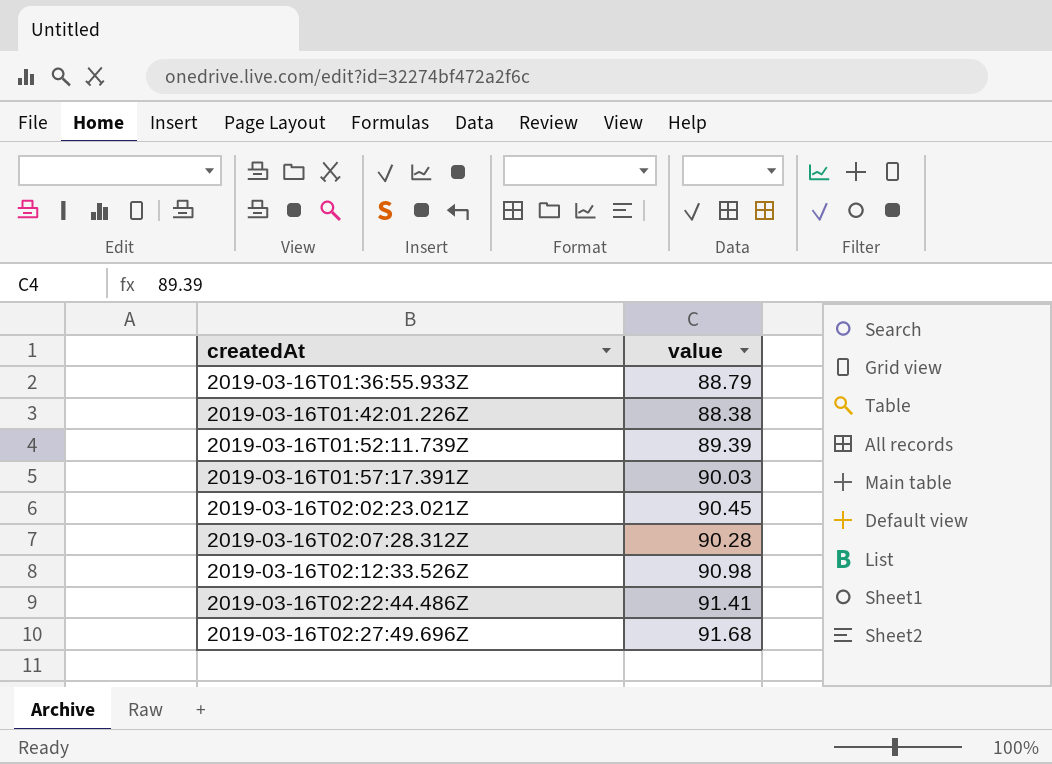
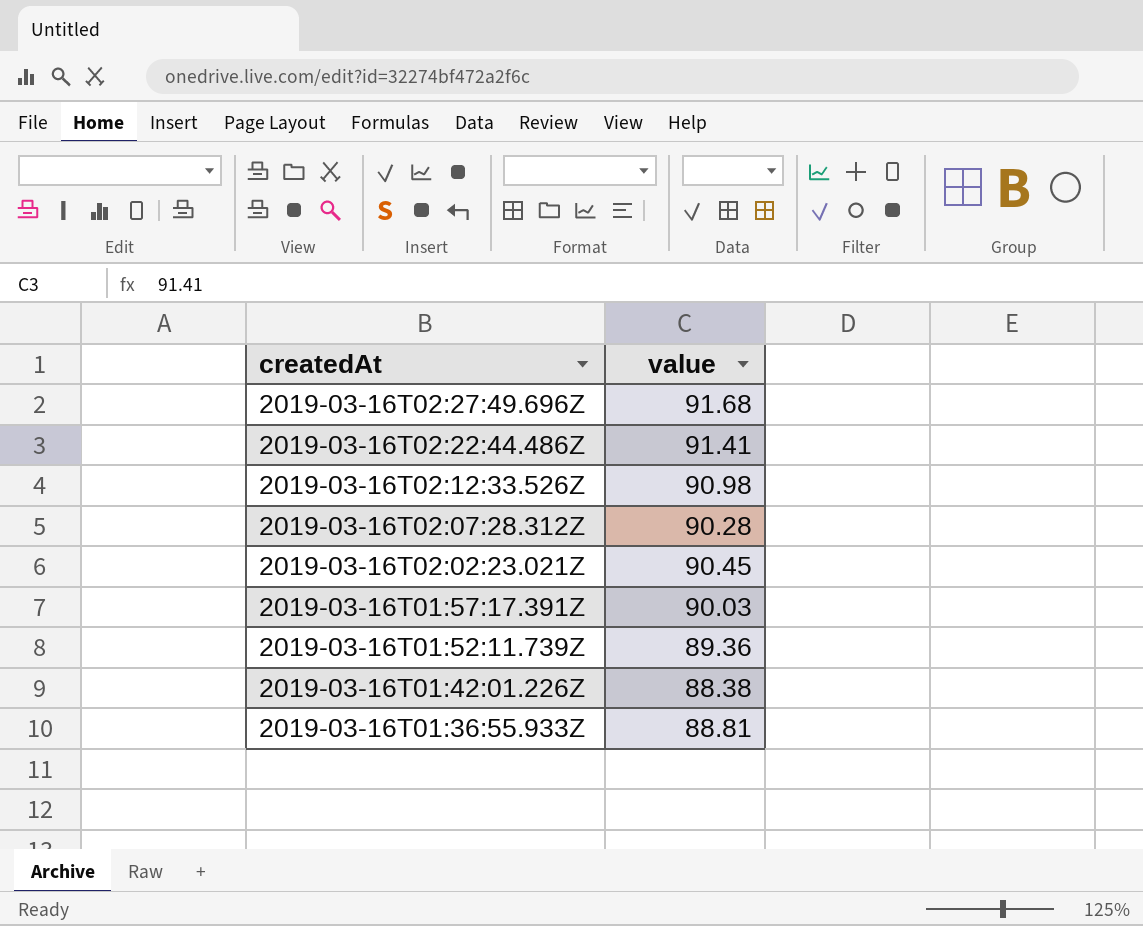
row order: createdAt ascending -> createdAt descending
2019-03-16T01:52:11.739Z | value: 89.39 -> 89.36
2019-03-16T01:36:55.933Z | value: 88.79 -> 88.81

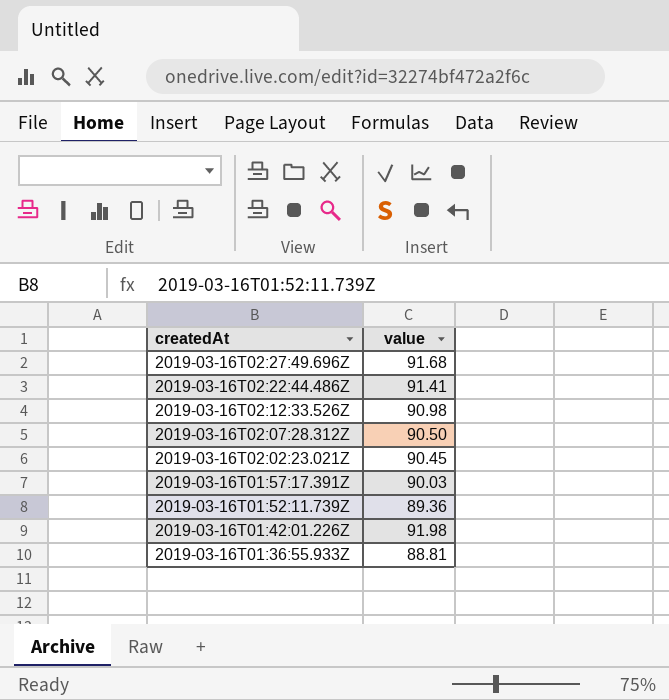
2019-03-16T02:07:28.312Z | value: 90.28 -> 90.50
2019-03-16T01:42:01.226Z | value: 88.38 -> 91.98

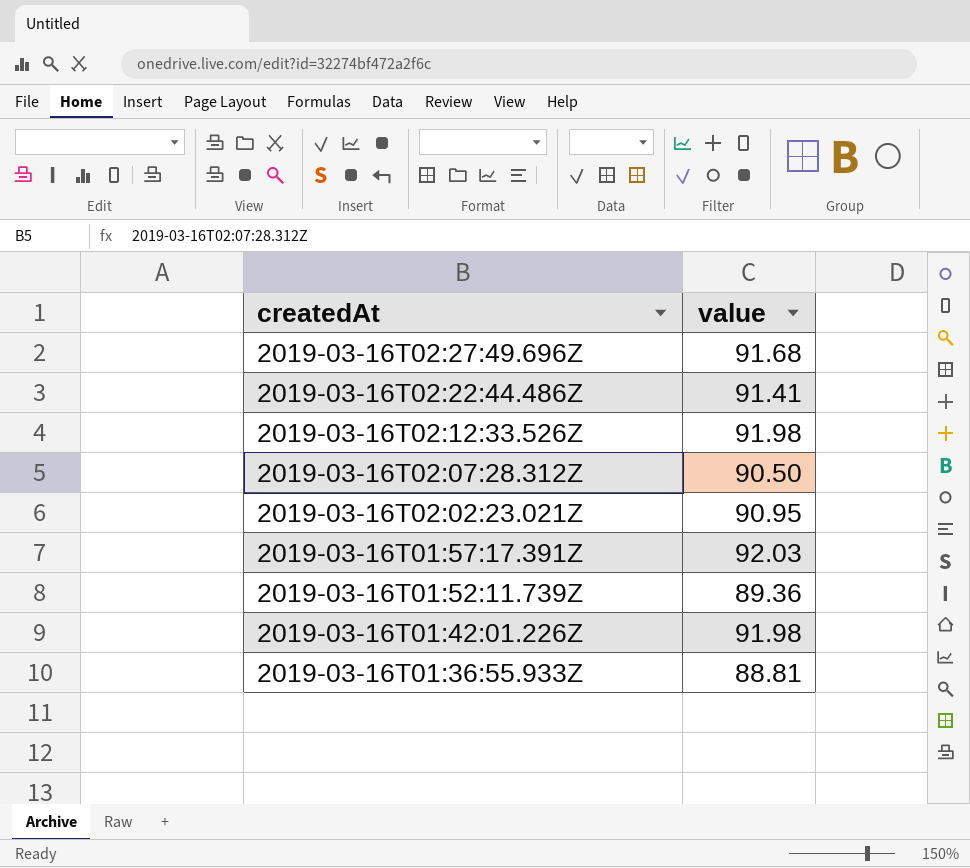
2019-03-16T02:12:33.526Z | value: 90.98 -> 91.98
2019-03-16T02:02:23.021Z | value: 90.45 -> 90.95
2019-03-16T01:57:17.391Z | value: 90.03 -> 92.03

